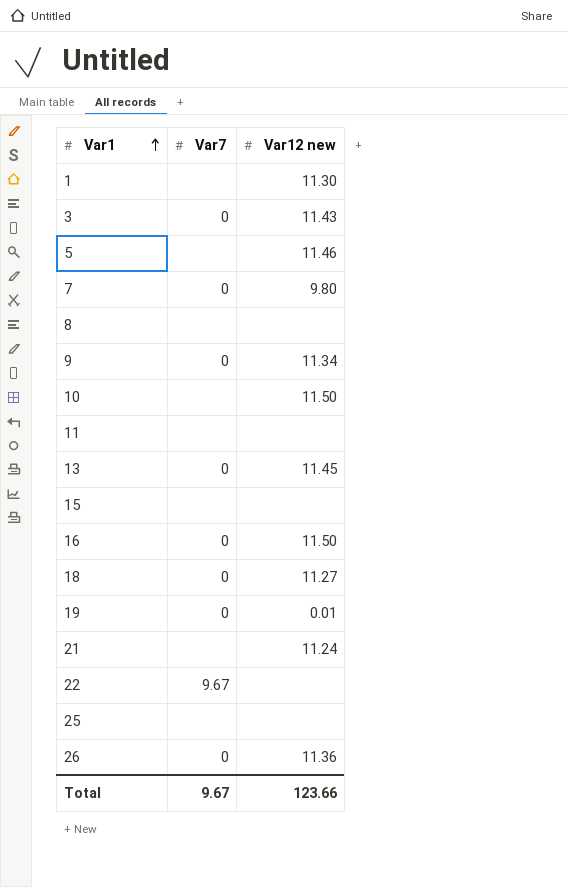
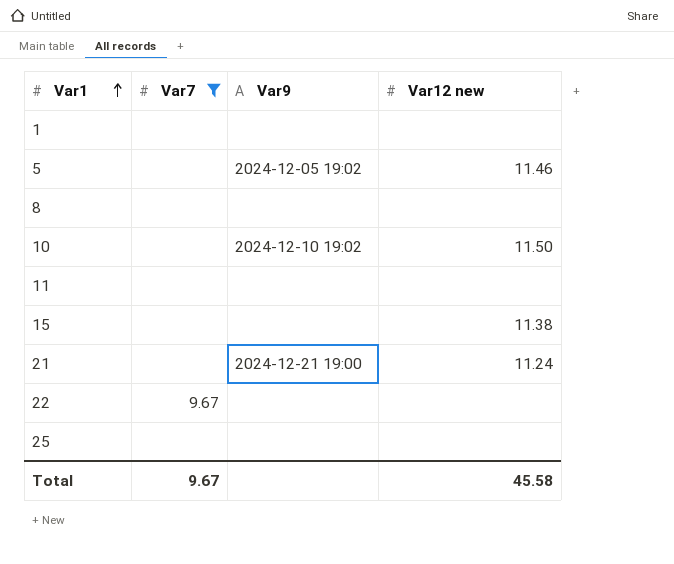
filter: none -> Var7 != 0
column Var9 | position: none -> 3
1 | Var12 new: 11.30 -> none
15 | Var12 new: none -> 11.38
Total | Var12 new: 123.66 -> 45.58

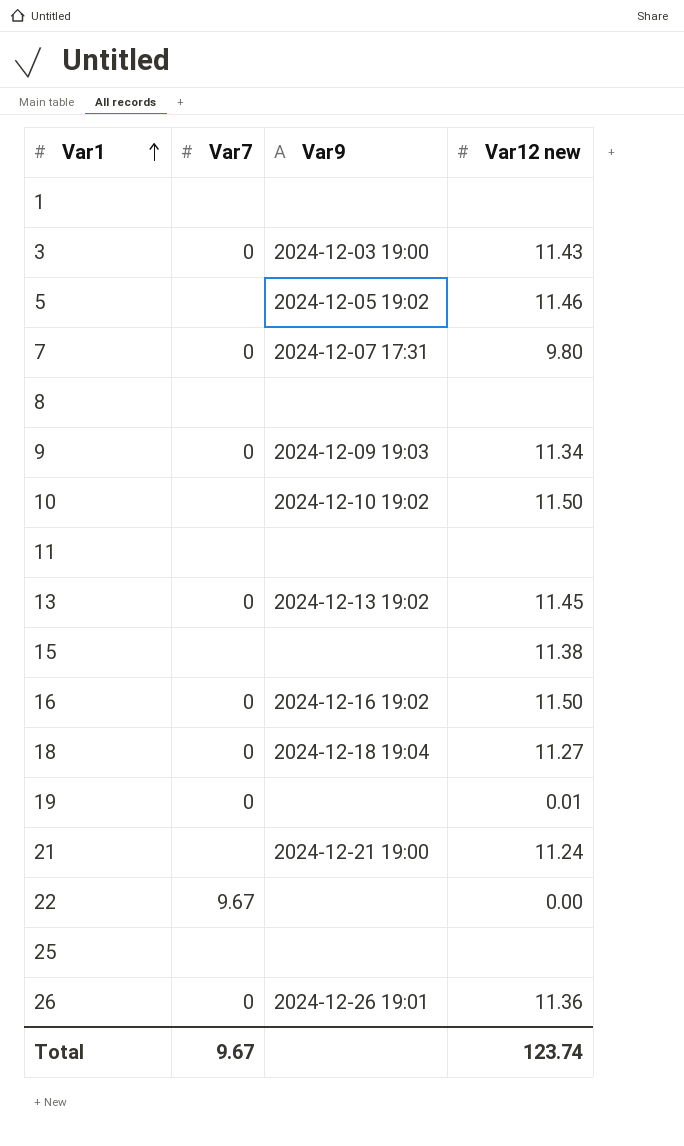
filter: Var7 != 0 -> none
22 | Var12 new: none -> 0.00
Total | Var12 new: 45.58 -> 123.74

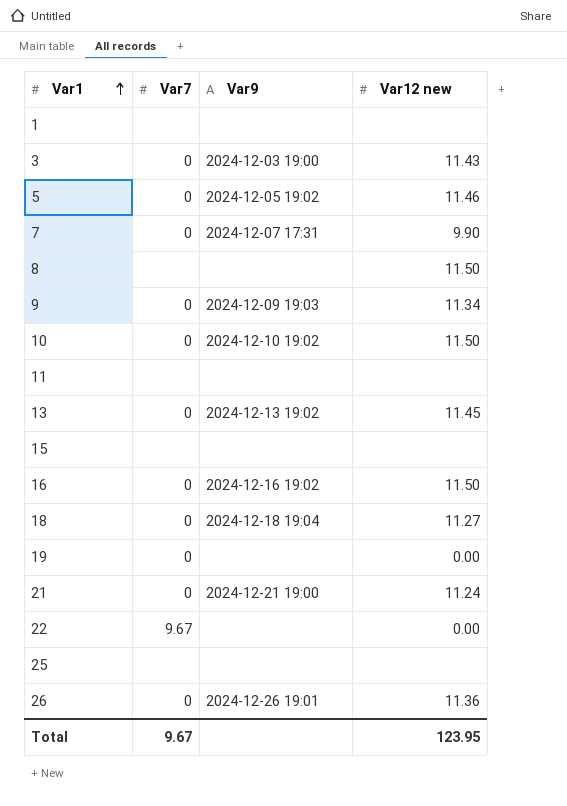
5 | Var7: none -> 0
7 | Var12 new: 9.80 -> 9.90
8 | Var12 new: none -> 11.50
10 | Var7: none -> 0
15 | Var12 new: 11.38 -> none
19 | Var12 new: 0.01 -> 0.00
21 | Var7: none -> 0
Total | Var12 new: 123.74 -> 123.95

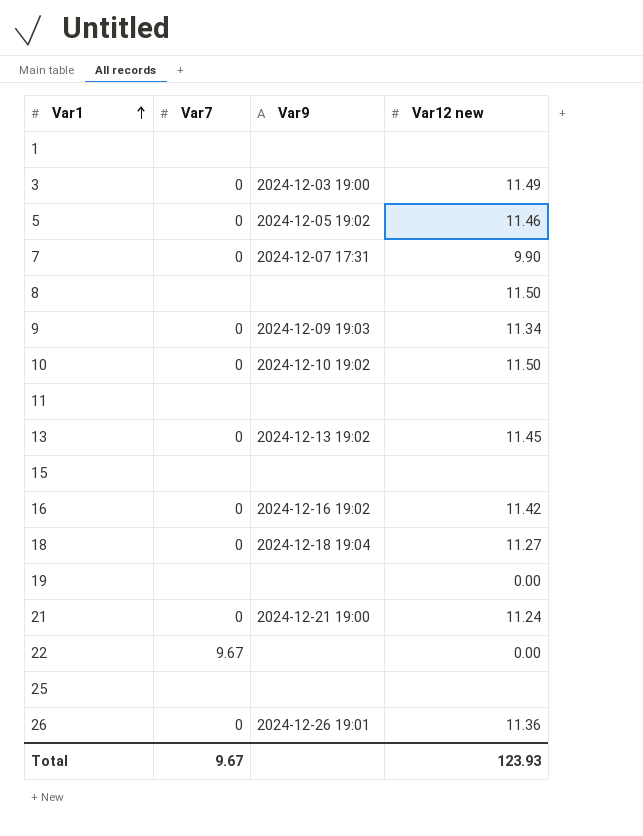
3 | Var12 new: 11.43 -> 11.49
16 | Var12 new: 11.50 -> 11.42
19 | Var7: 0 -> none
Total | Var12 new: 123.95 -> 123.93

